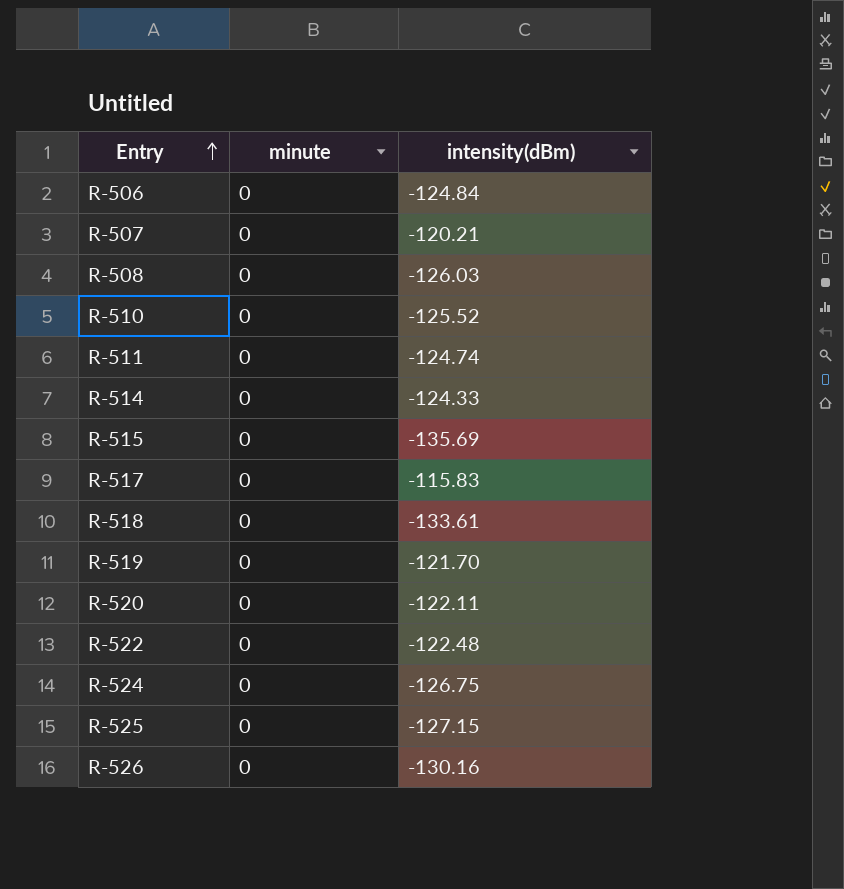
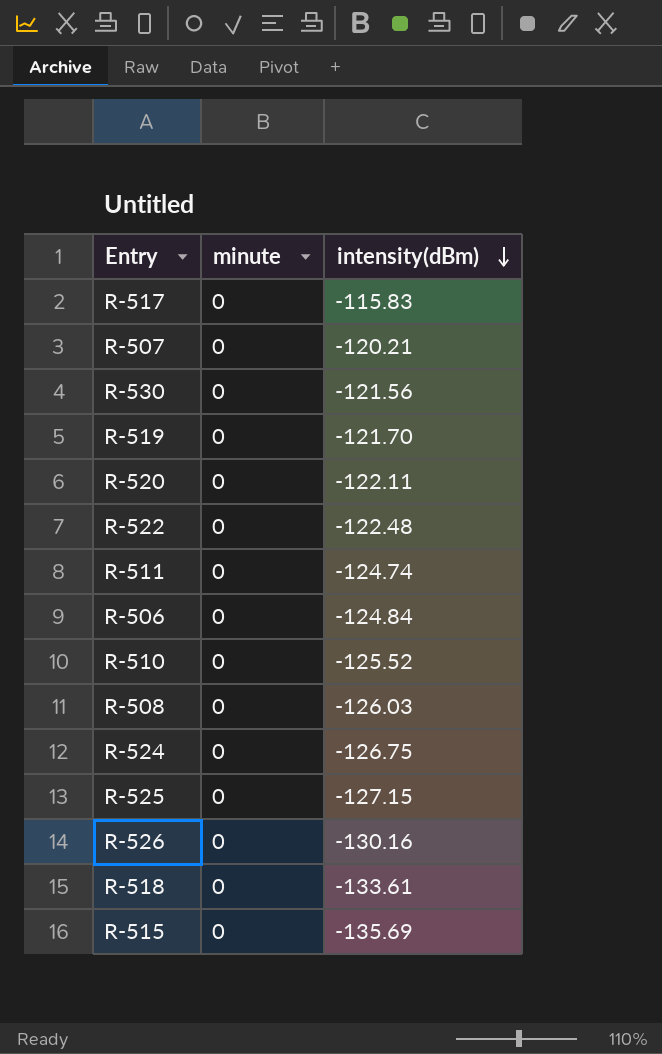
row order: Entry ascending -> intensity(dBm) descending
row R-514: 0 | -124.33 -> none
row R-530: none -> 0 | -121.56

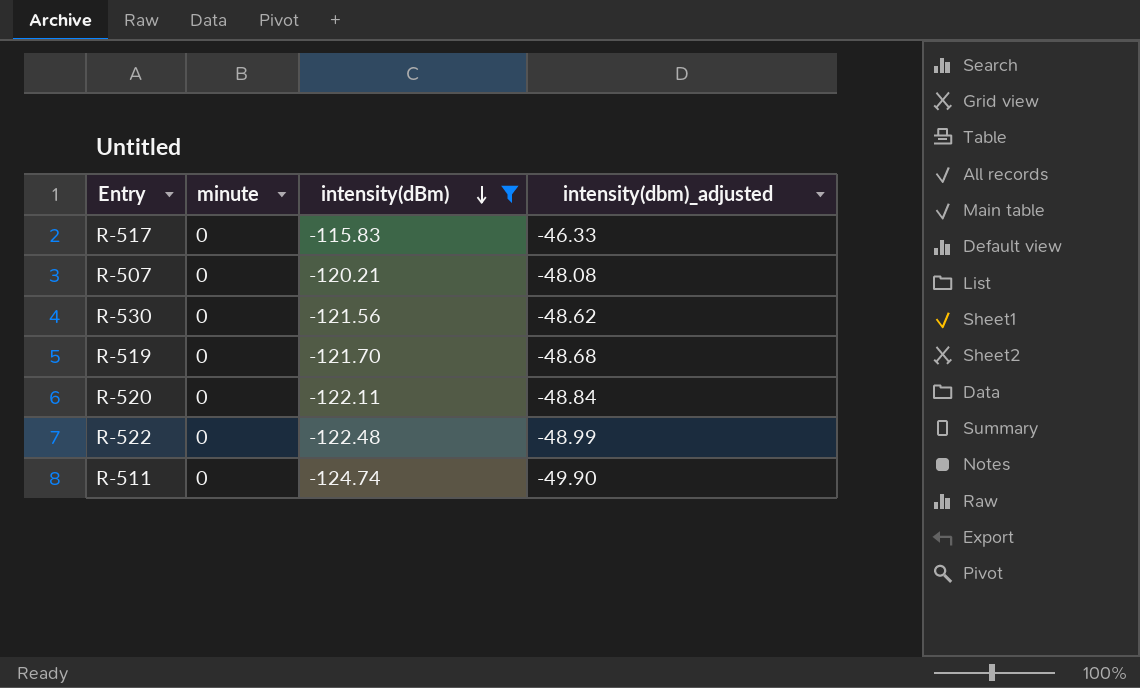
filter: none -> intensity(dBm) >= -124.74
column intensity(dbm)_adjusted | formula: none -> [intensity(dBm)] * 0.4

